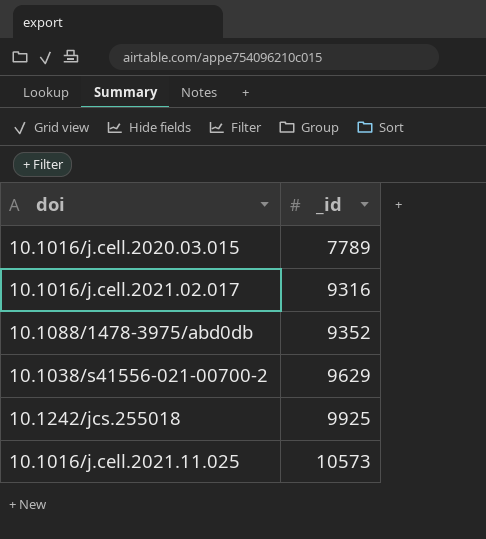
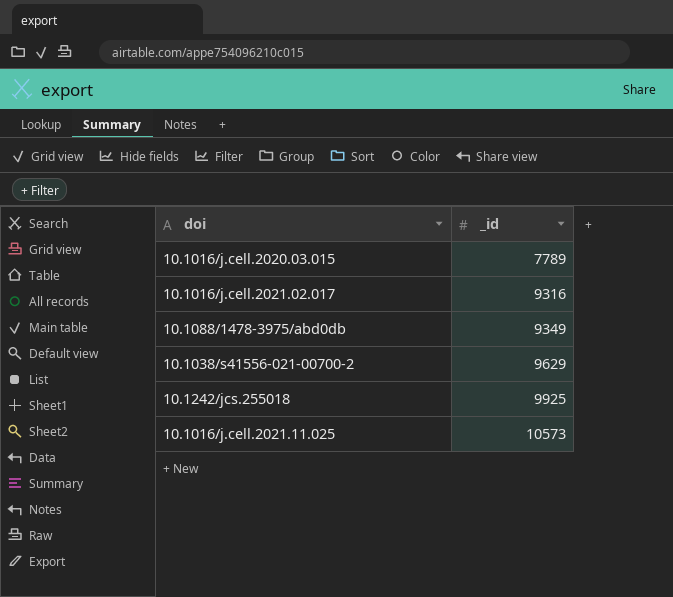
10.1088/1478-3975/abd0db | _id: 9352 -> 9349

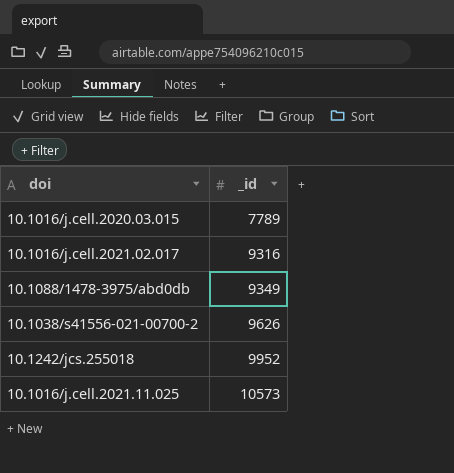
10.1038/s41556-021-00700-2 | _id: 9629 -> 9626
10.1242/jcs.255018 | _id: 9925 -> 9952

